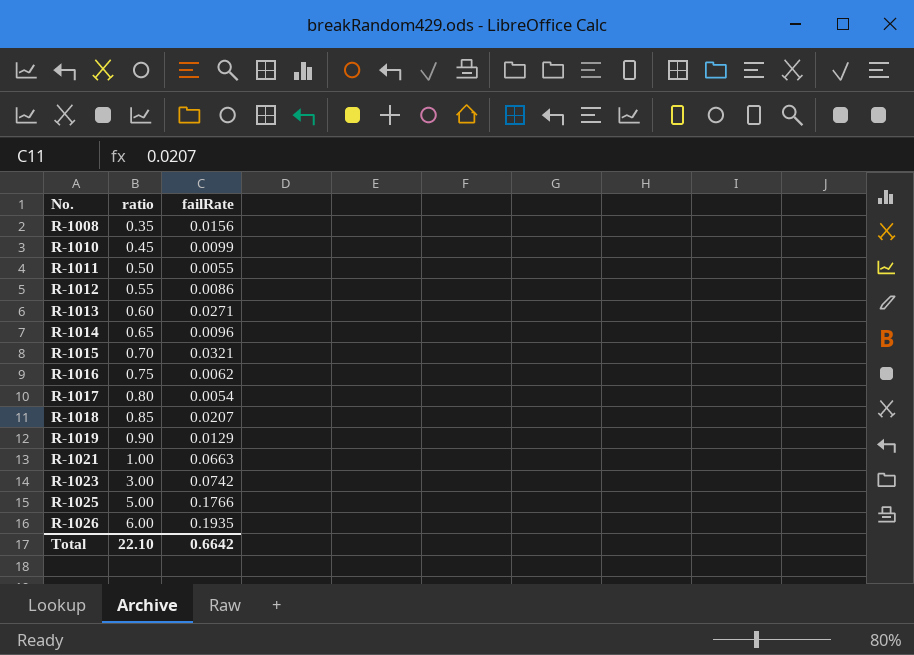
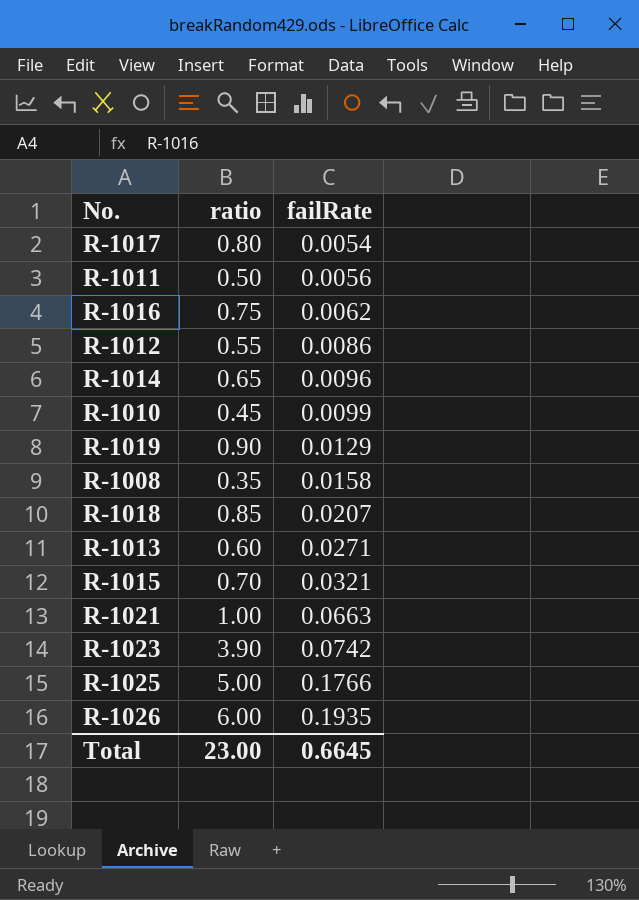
row order: No. ascending -> failRate ascending
R-1011 | failRate: 0.0055 -> 0.0056
R-1008 | failRate: 0.0156 -> 0.0158
R-1023 | ratio: 3.00 -> 3.90
Total | ratio: 22.10 -> 23.00
Total | failRate: 0.6642 -> 0.6645

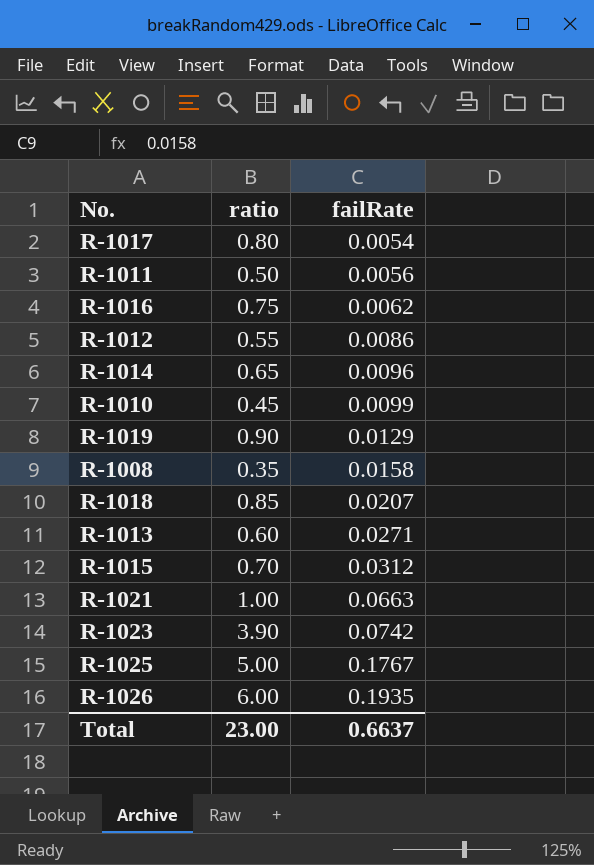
R-1015 | failRate: 0.0321 -> 0.0312
R-1025 | failRate: 0.1766 -> 0.1767
Total | failRate: 0.6645 -> 0.6637

